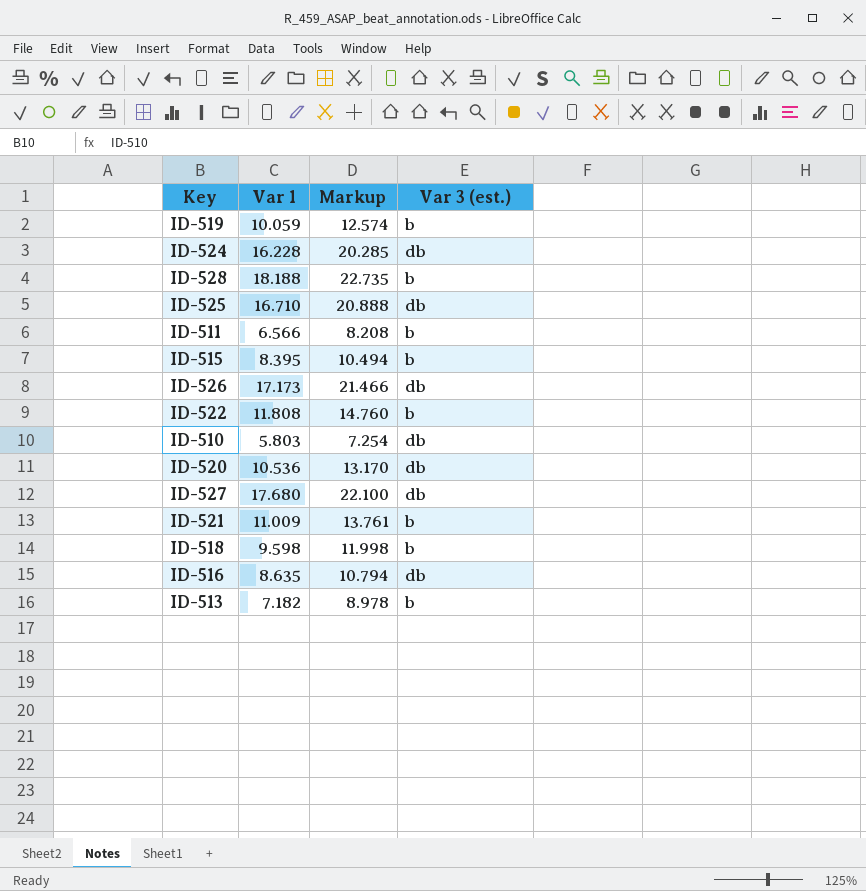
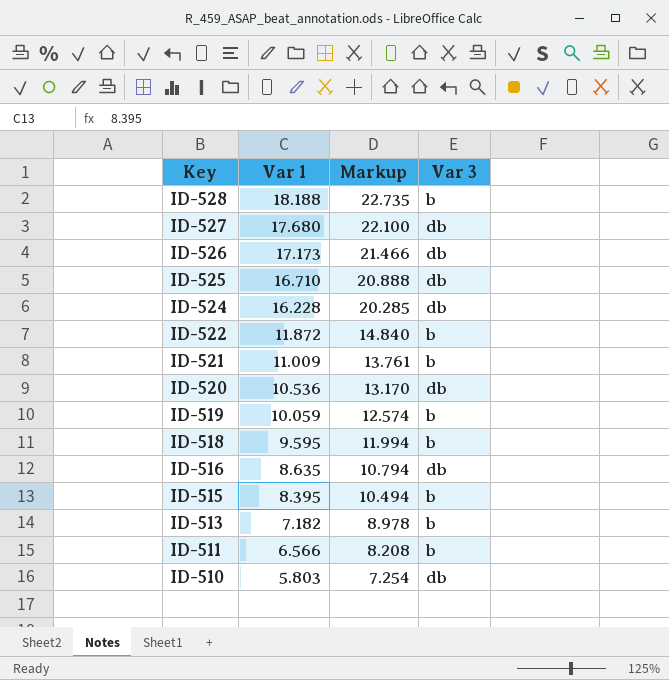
row order: none -> Key descending
column name: Var 3 (est.) -> Var 3
ID-522 | Var 1: 11.808 -> 11.872
ID-522 | Markup: 14.760 -> 14.840
ID-518 | Var 1: 9.598 -> 9.595
ID-518 | Markup: 11.998 -> 11.994

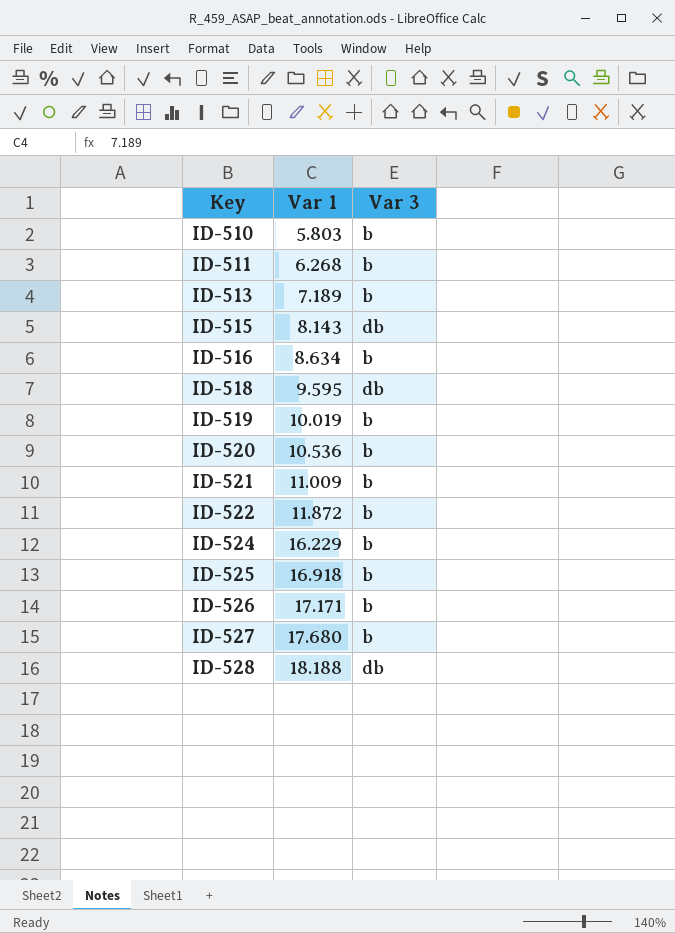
row order: Key descending -> Key ascending
column Markup | formula: [Var 1] * 1.25 -> none
ID-510 | Var 3: db -> b
ID-511 | Var 1: 6.566 -> 6.268
ID-513 | Var 1: 7.182 -> 7.189
ID-515 | Var 1: 8.395 -> 8.143
ID-515 | Var 3: b -> db
ID-516 | Var 1: 8.635 -> 8.634
ID-516 | Var 3: db -> b
ID-518 | Var 3: b -> db
ID-519 | Var 1: 10.059 -> 10.019
ID-520 | Var 3: db -> b
ID-524 | Var 1: 16.228 -> 16.229
ID-524 | Var 3: db -> b
ID-525 | Var 1: 16.710 -> 16.918
ID-525 | Var 3: db -> b
ID-526 | Var 1: 17.173 -> 17.171
ID-526 | Var 3: db -> b
ID-527 | Var 3: db -> b
ID-528 | Var 3: b -> db

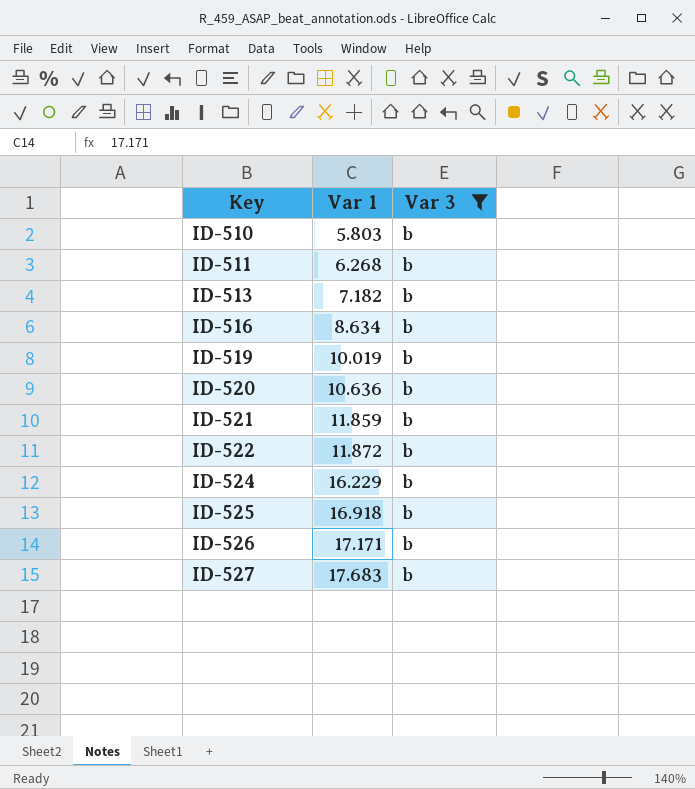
filter: none -> Var 3 = b
ID-513 | Var 1: 7.189 -> 7.182
ID-520 | Var 1: 10.536 -> 10.636
ID-521 | Var 1: 11.009 -> 11.859
ID-527 | Var 1: 17.680 -> 17.683

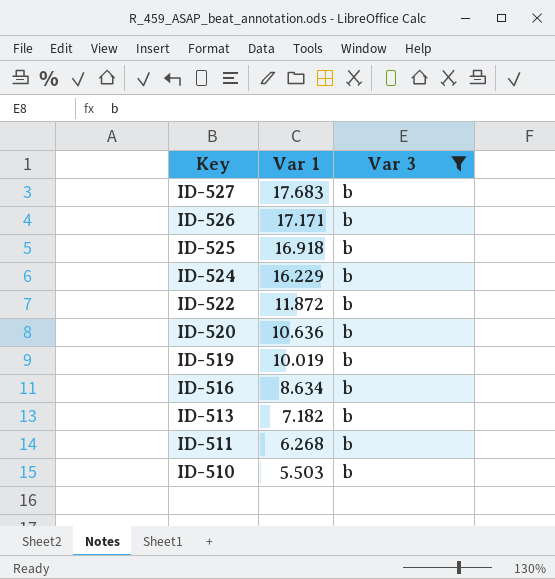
row order: Key ascending -> Key descending
row ID-521: 11.859 | b -> none
ID-510 | Var 1: 5.803 -> 5.503

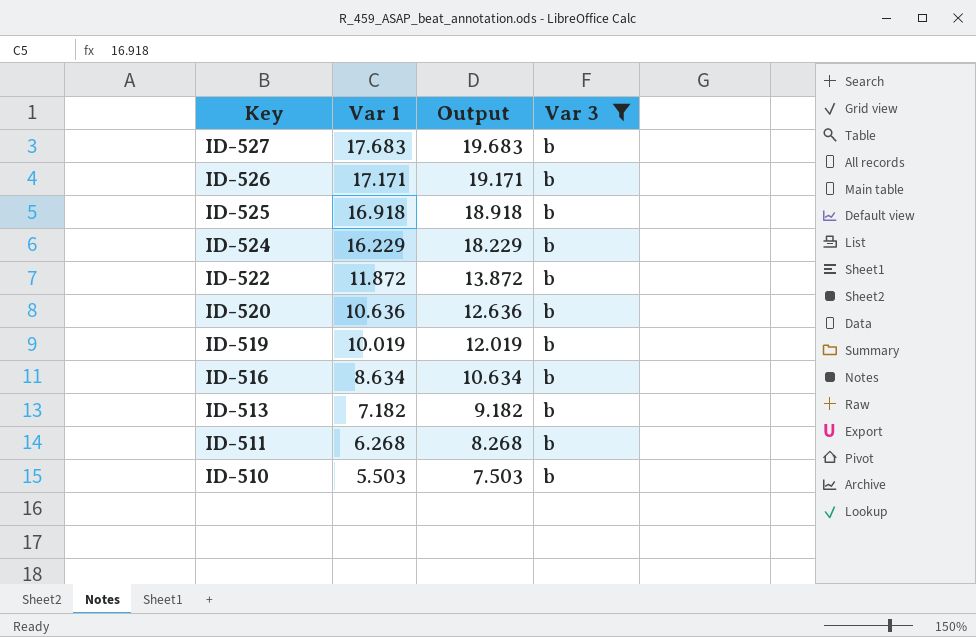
column Output | formula: none -> [Var 1] + 2

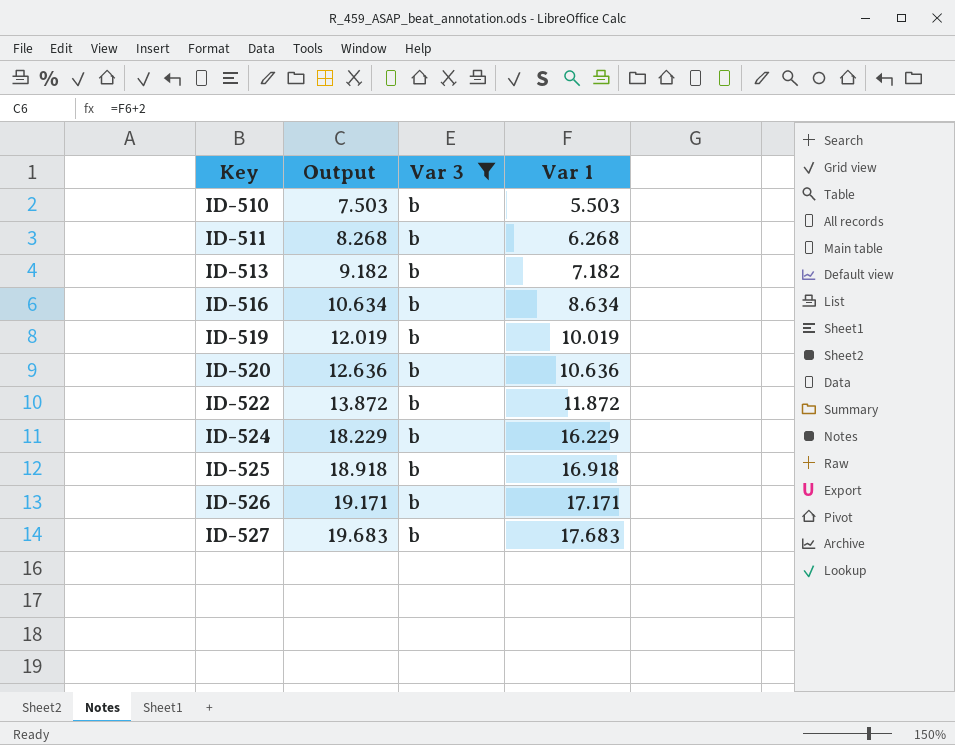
row order: Key descending -> Key ascending
column Var 1 | position: 2 -> 4

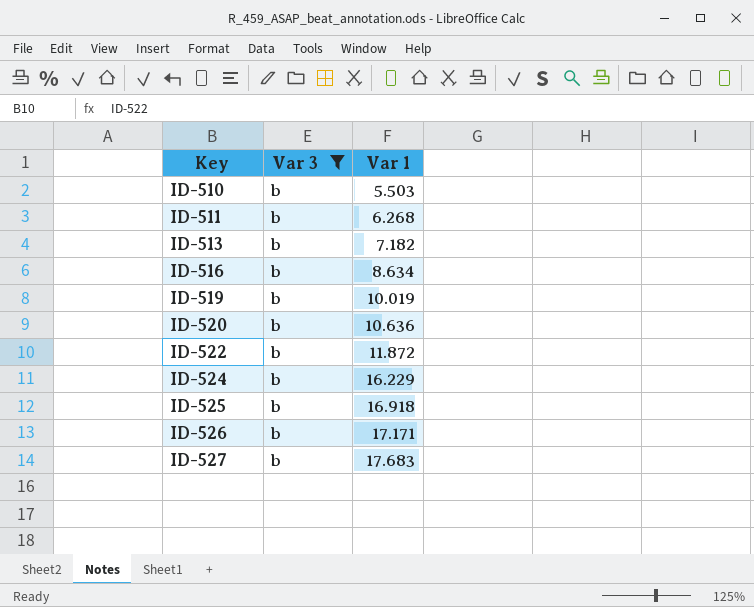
column Output | formula: [Var 1] + 2 -> none

